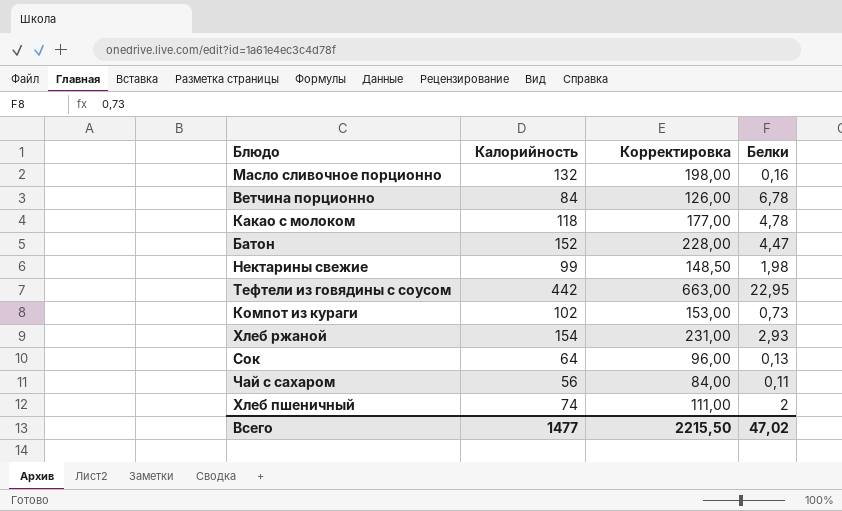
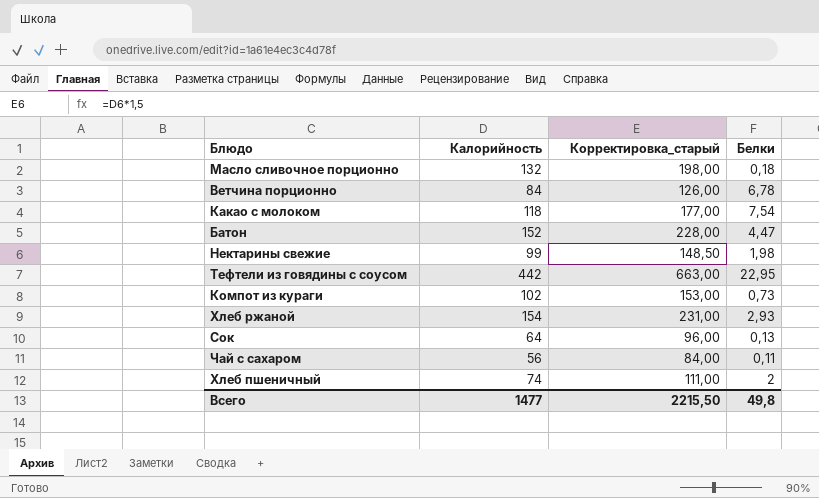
column name: Корректировка -> Корректировка_старый
Масло сливочное порционно | Белки: 0,16 -> 0,18
Какао с молоком | Белки: 4,78 -> 7,54
Всего | Белки: 47,02 -> 49,8

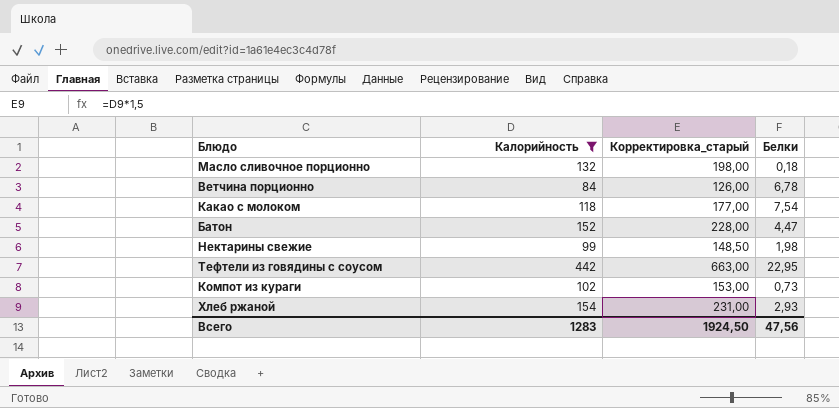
filter: none -> Калорийность >= 84
Всего | Калорийность: 1477 -> 1283
Всего | Корректировка_старый: 2215,50 -> 1924,50
Всего | Белки: 49,8 -> 47,56

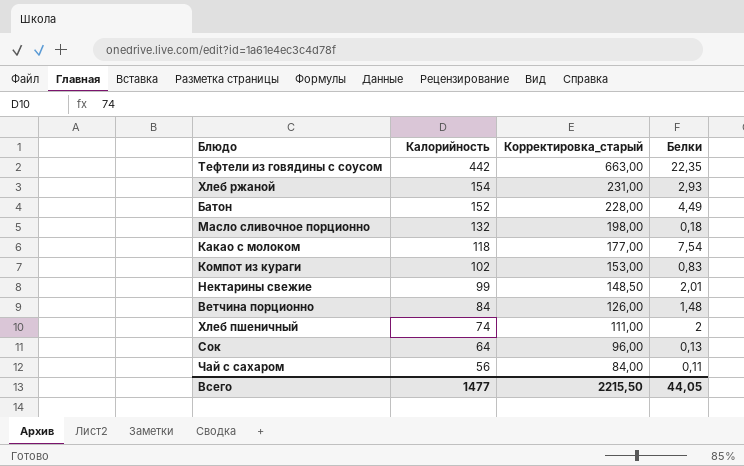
filter: Калорийность >= 84 -> none
row order: none -> Калорийность descending
Тефтели из говядины с соусом | Белки: 22,95 -> 22,35
Батон | Белки: 4,47 -> 4,49
Компот из кураги | Белки: 0,73 -> 0,83
Нектарины свежие | Белки: 1,98 -> 2,01
Ветчина порционно | Белки: 6,78 -> 1,48
Всего | Калорийность: 1283 -> 1477
Всего | Корректировка_старый: 1924,50 -> 2215,50
Всего | Белки: 47,56 -> 44,05

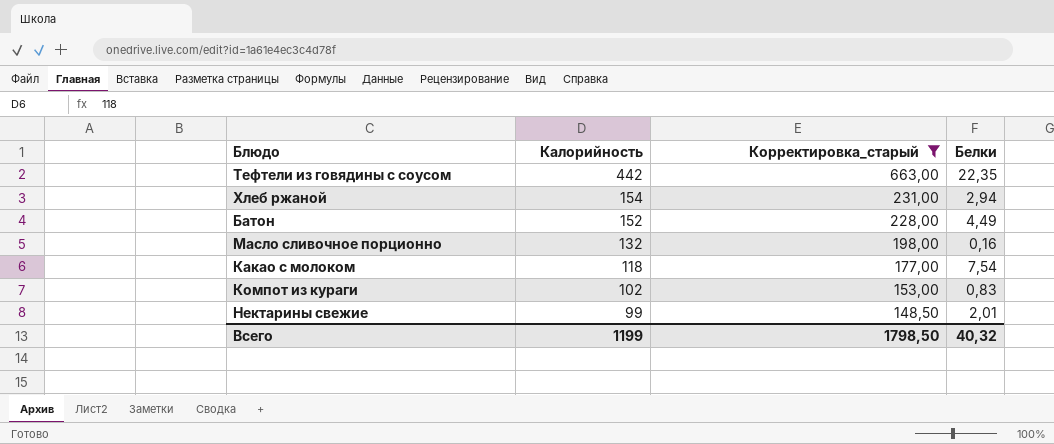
filter: none -> Корректировка_старый >= 148,50
Хлеб ржаной | Белки: 2,93 -> 2,94
Масло сливочное порционно | Белки: 0,18 -> 0,16
Всего | Калорийность: 1477 -> 1199
Всего | Корректировка_старый: 2215,50 -> 1798,50
Всего | Белки: 44,05 -> 40,32

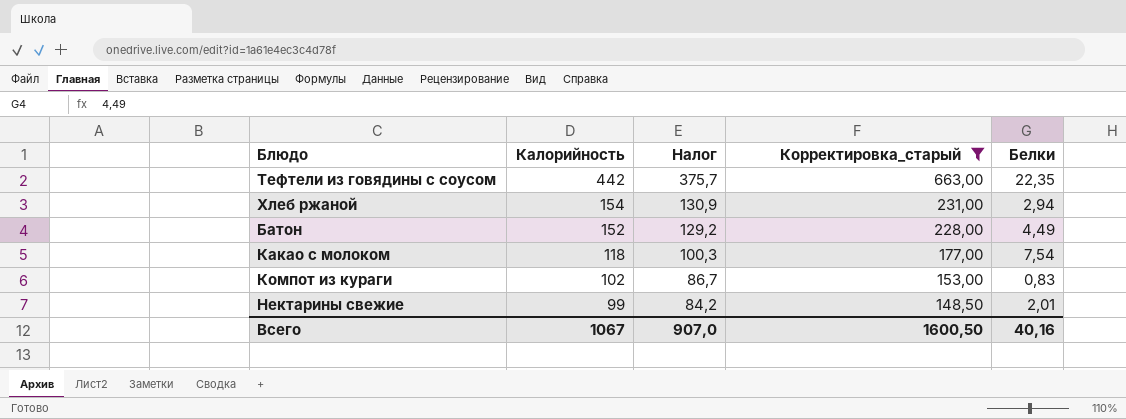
column Налог | formula: none -> [Калорийность] * 0,85
row Масло сливочное порционно: 132 | 198,00 | 0,16 -> none
Всего | Калорийность: 1199 -> 1067
Всего | Корректировка_старый: 1798,50 -> 1600,50
Всего | Белки: 40,32 -> 40,16

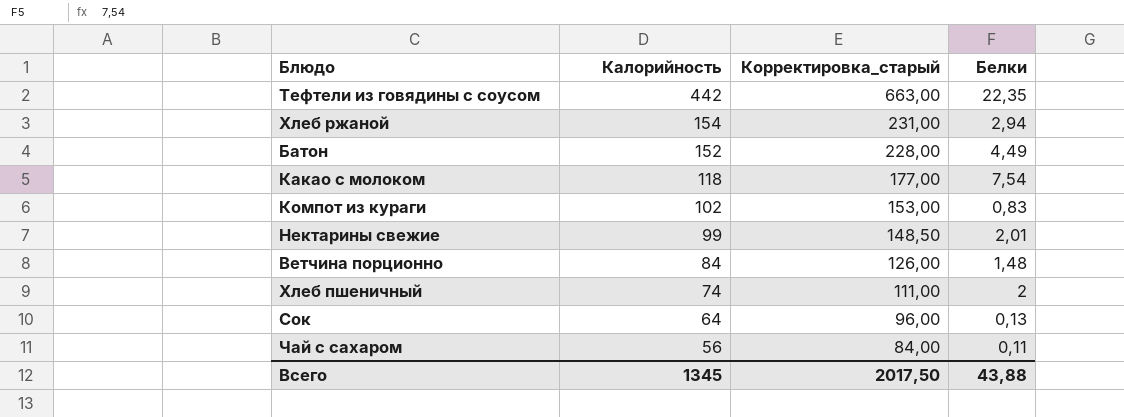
filter: Корректировка_старый >= 148,50 -> none
column Налог | formula: [Калорийность] * 0,85 -> none
Всего | Калорийность: 1067 -> 1345
Всего | Корректировка_старый: 1600,50 -> 2017,50
Всего | Белки: 40,16 -> 43,88

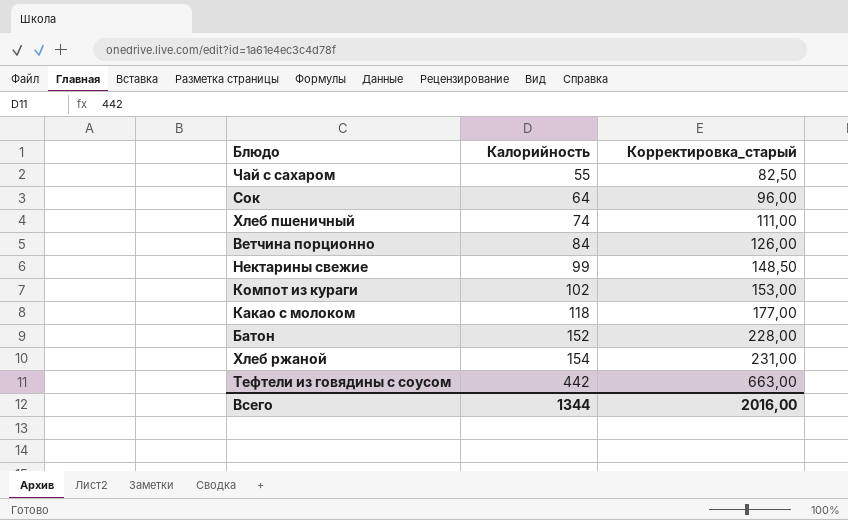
row order: Калорийность descending -> Калорийность ascending
column Белки | position: 4 -> none
Чай с сахаром | Калорийность: 56 -> 55
Чай с сахаром | Корректировка_старый: 84,00 -> 82,50
Всего | Калорийность: 1345 -> 1344
Всего | Корректировка_старый: 2017,50 -> 2016,00

